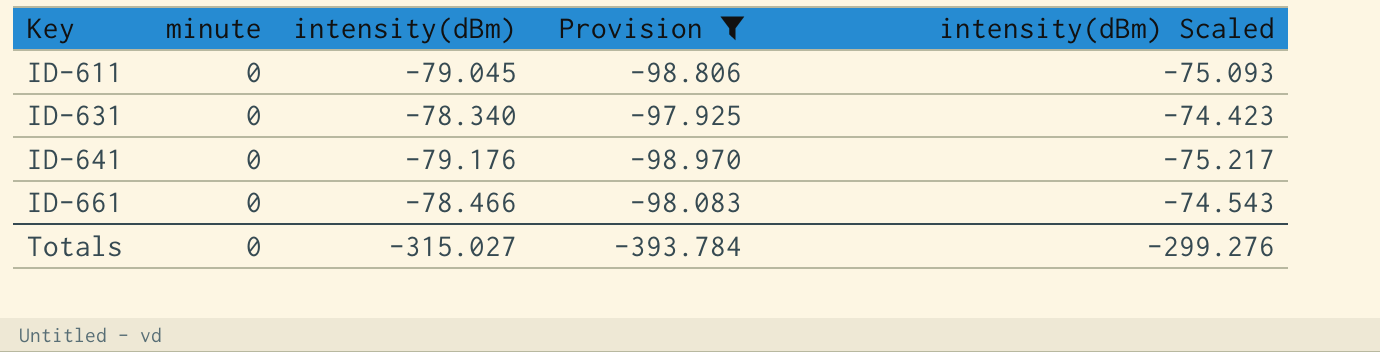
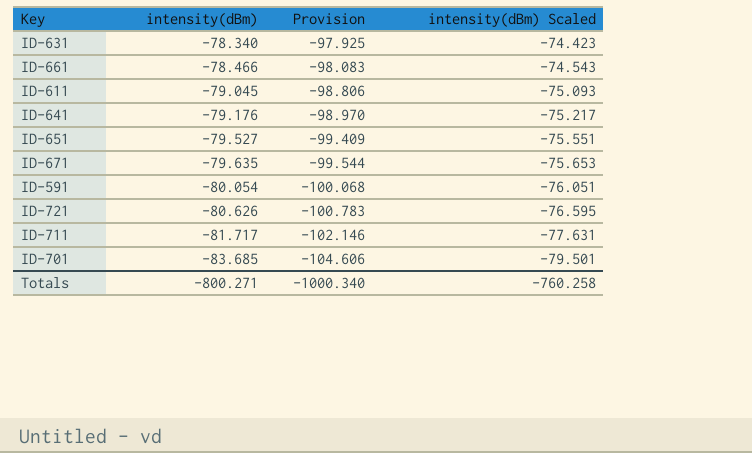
filter: Provision >= -98.970 -> none
row order: Key ascending -> intensity(dBm) descending
column minute | position: 2 -> none
Totals | intensity(dBm): -315.027 -> -800.271
Totals | Provision: -393.784 -> -1000.340
Totals | intensity(dBm) Scaled: -299.276 -> -760.258

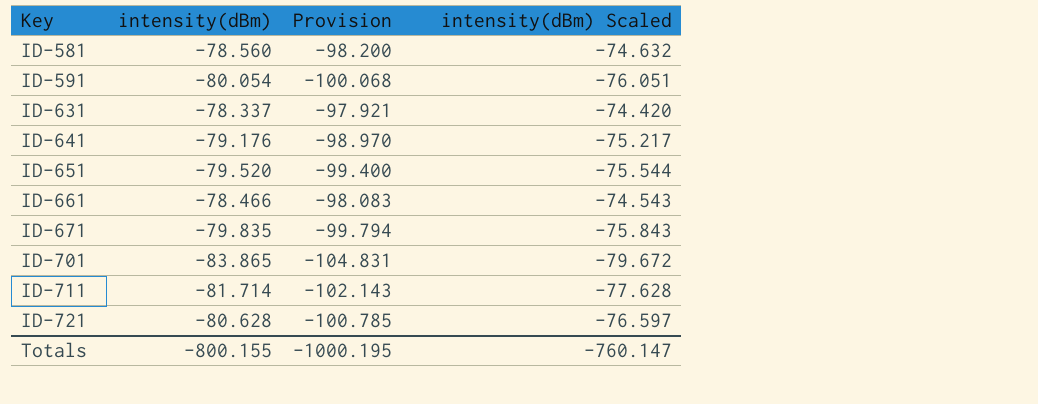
row order: intensity(dBm) descending -> Key ascending
row ID-611: -79.045 | -98.806 | -75.093 -> none
row ID-581: none -> -78.560 | -98.200 | -74.632
ID-631 | intensity(dBm): -78.340 -> -78.337
ID-631 | Provision: -97.925 -> -97.921
ID-631 | intensity(dBm) Scaled: -74.423 -> -74.420
ID-651 | intensity(dBm): -79.527 -> -79.520
ID-651 | Provision: -99.409 -> -99.400
ID-651 | intensity(dBm) Scaled: -75.551 -> -75.544
ID-671 | intensity(dBm): -79.635 -> -79.835
ID-671 | Provision: -99.544 -> -99.794
ID-671 | intensity(dBm) Scaled: -75.653 -> -75.843
ID-701 | intensity(dBm): -83.685 -> -83.865
ID-701 | Provision: -104.606 -> -104.831
ID-701 | intensity(dBm) Scaled: -79.501 -> -79.672
ID-711 | intensity(dBm): -81.717 -> -81.714
ID-711 | Provision: -102.146 -> -102.143
ID-711 | intensity(dBm) Scaled: -77.631 -> -77.628
ID-721 | intensity(dBm): -80.626 -> -80.628
ID-721 | Provision: -100.783 -> -100.785
ID-721 | intensity(dBm) Scaled: -76.595 -> -76.597
Totals | intensity(dBm): -800.271 -> -800.155
Totals | Provision: -1000.340 -> -1000.195
Totals | intensity(dBm) Scaled: -760.258 -> -760.147

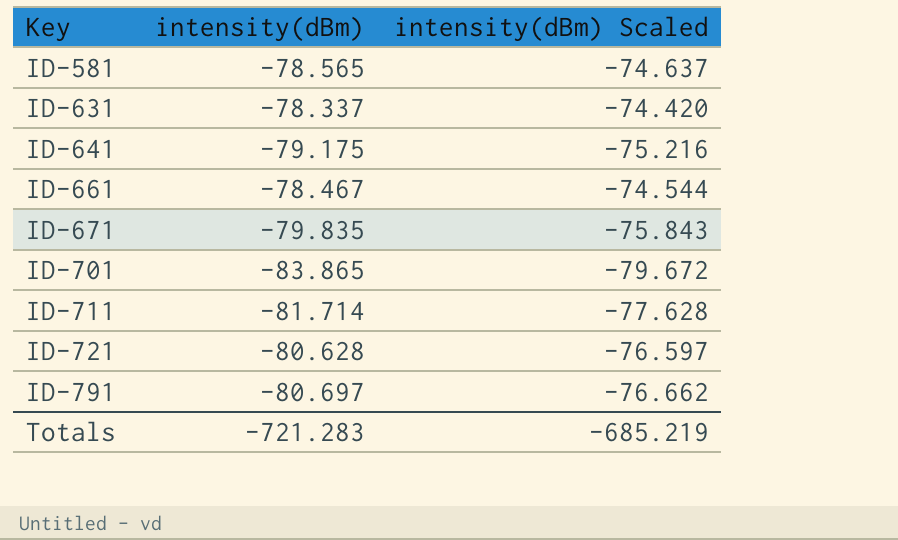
column Provision | formula: [intensity(dBm)] * 1.25 -> none
row ID-591: -80.054 | -100.068 | -76.051 -> none
row ID-651: -79.520 | -99.400 | -75.544 -> none
ID-581 | intensity(dBm): -78.560 -> -78.565
ID-581 | intensity(dBm) Scaled: -74.632 -> -74.637
ID-641 | intensity(dBm): -79.176 -> -79.175
ID-641 | intensity(dBm) Scaled: -75.217 -> -75.216
ID-661 | intensity(dBm): -78.466 -> -78.467
ID-661 | intensity(dBm) Scaled: -74.543 -> -74.544
row ID-791: none -> -80.697 | -76.662
Totals | intensity(dBm): -800.155 -> -721.283
Totals | intensity(dBm) Scaled: -760.147 -> -685.219

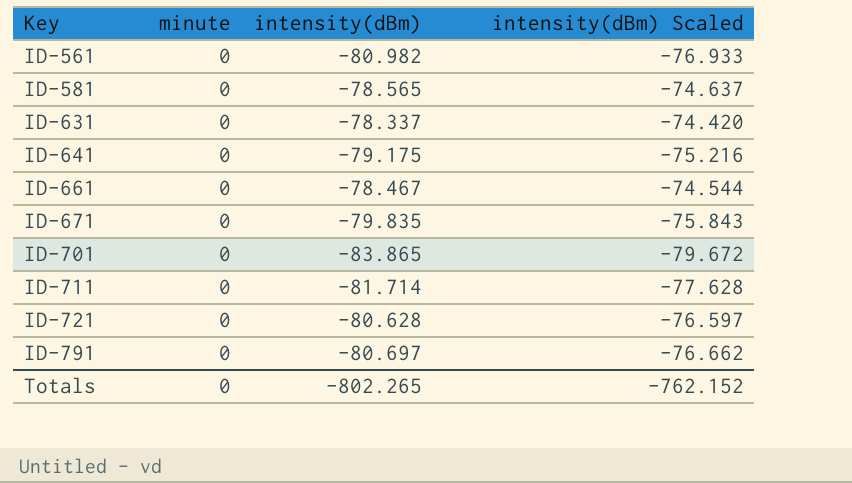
column minute | position: none -> 2
row ID-561: none -> 0 | -80.982 | -76.933
Totals | intensity(dBm): -721.283 -> -802.265
Totals | intensity(dBm) Scaled: -685.219 -> -762.152

